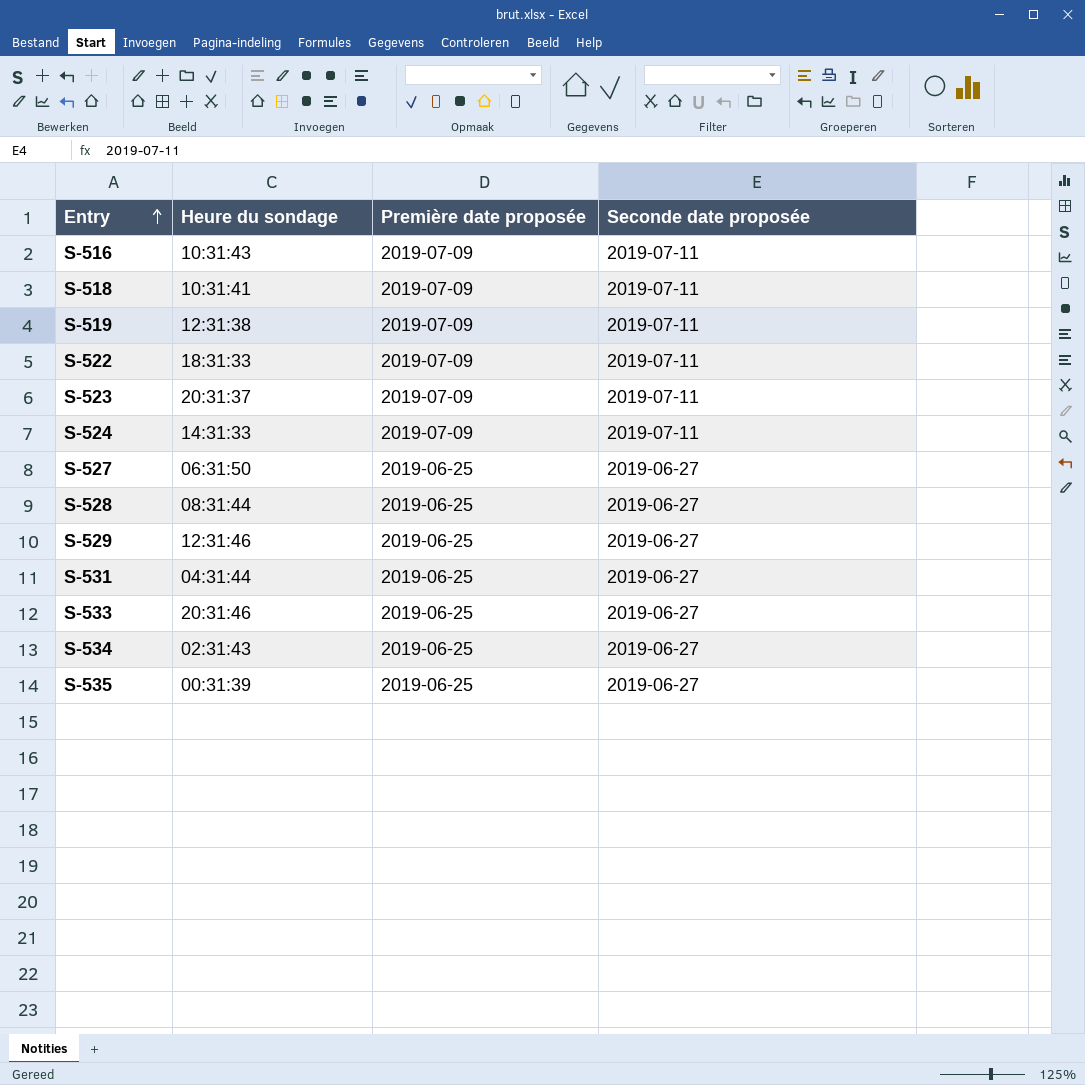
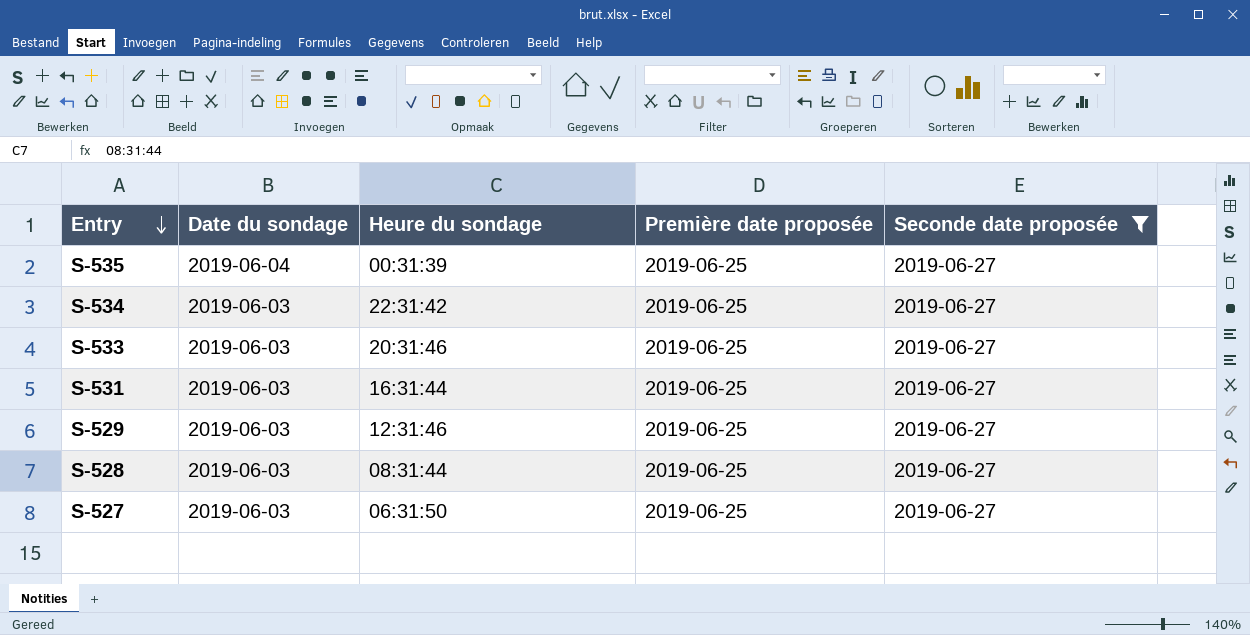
filter: none -> Seconde date proposée = 2019-06-27
row order: Entry ascending -> Entry descending
column Date du sondage | position: none -> 2
S-534 | Heure du sondage: 02:31:43 -> 22:31:42
S-531 | Heure du sondage: 04:31:44 -> 16:31:44

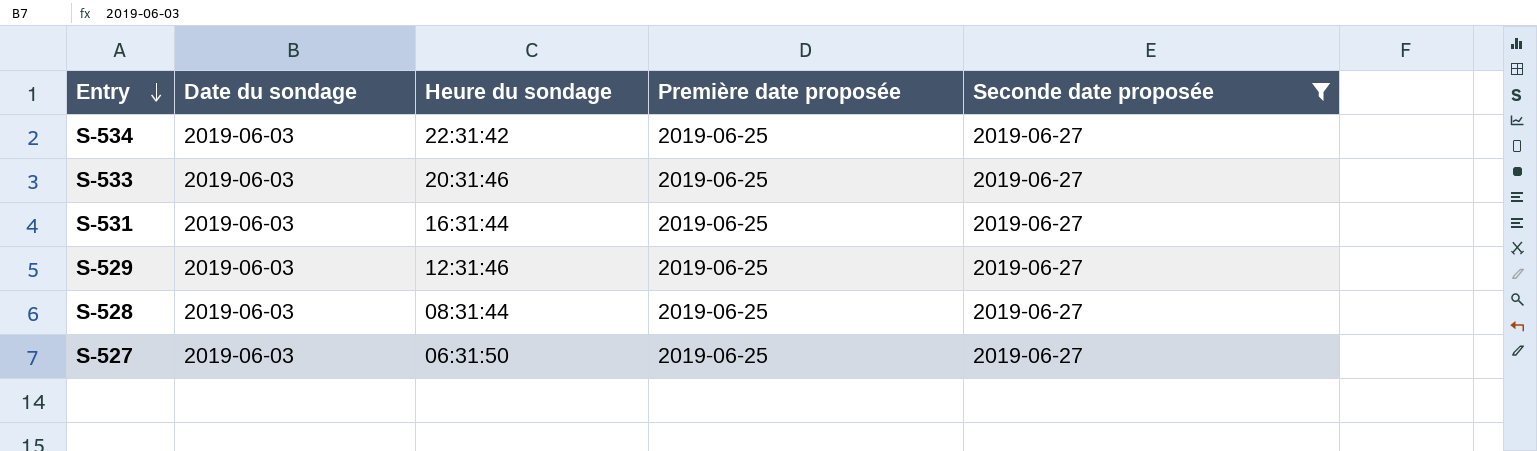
row S-535: 2019-06-04 | 00:31:39 | 2019-06-25 | 2019-06-27 -> none

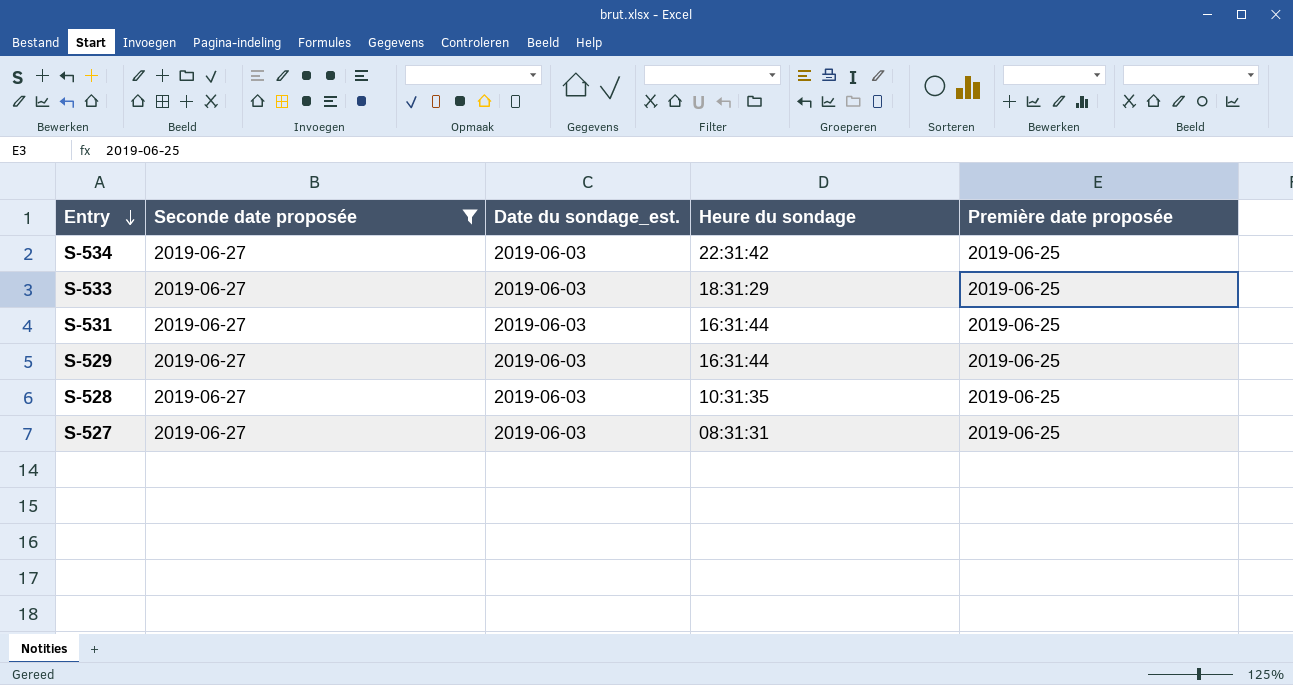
column Seconde date proposée | position: 5 -> 2
column name: Date du sondage -> Date du sondage_est.
S-533 | Heure du sondage: 20:31:46 -> 18:31:29
S-529 | Heure du sondage: 12:31:46 -> 16:31:44
S-528 | Heure du sondage: 08:31:44 -> 10:31:35
S-527 | Heure du sondage: 06:31:50 -> 08:31:31

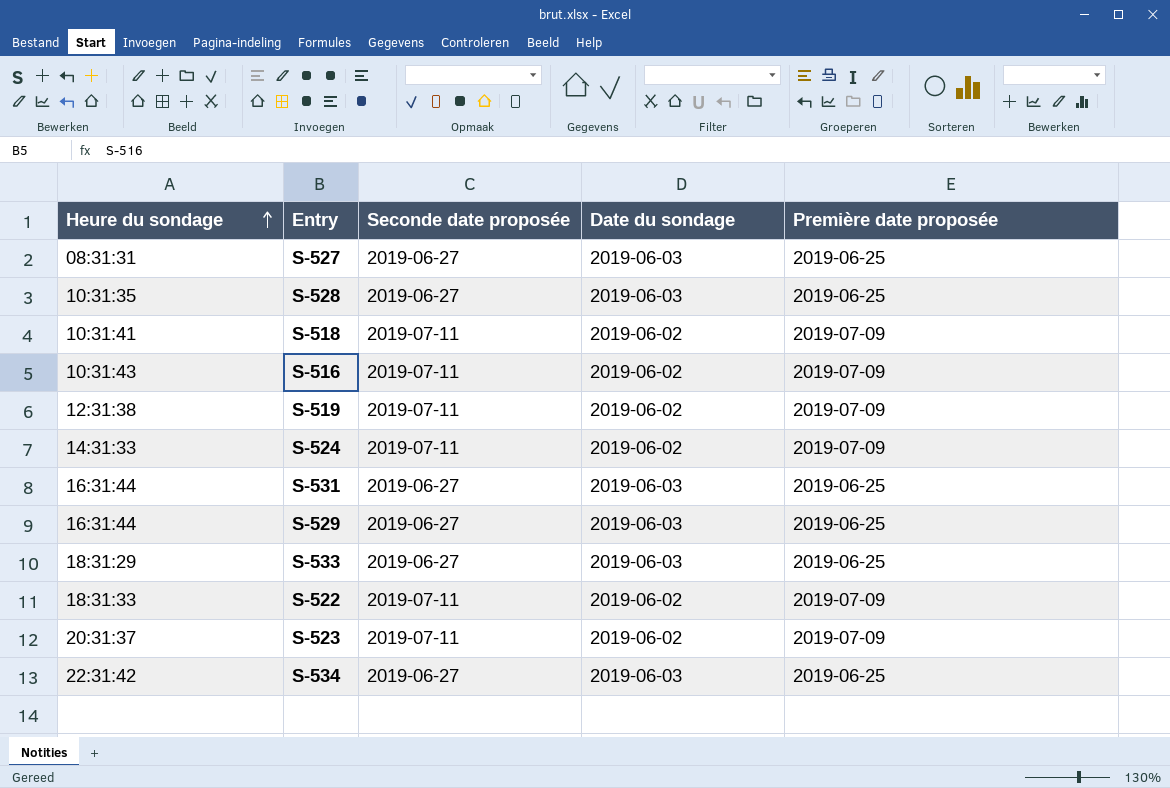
filter: Seconde date proposée = 2019-06-27 -> none
row order: Entry descending -> Heure du sondage ascending
column Heure du sondage | position: 4 -> 1
column name: Date du sondage_est. -> Date du sondage

